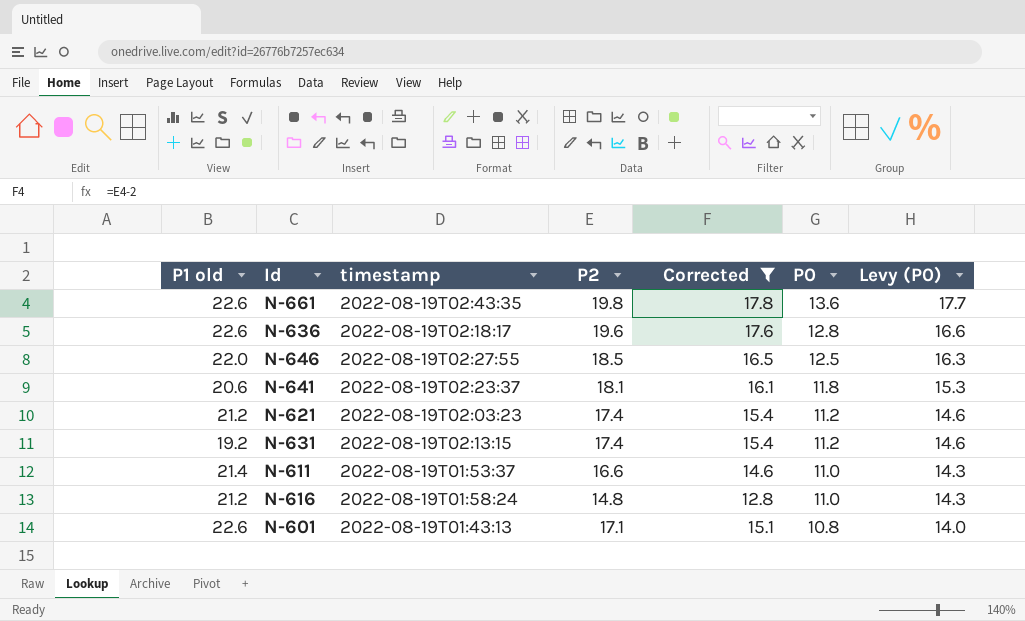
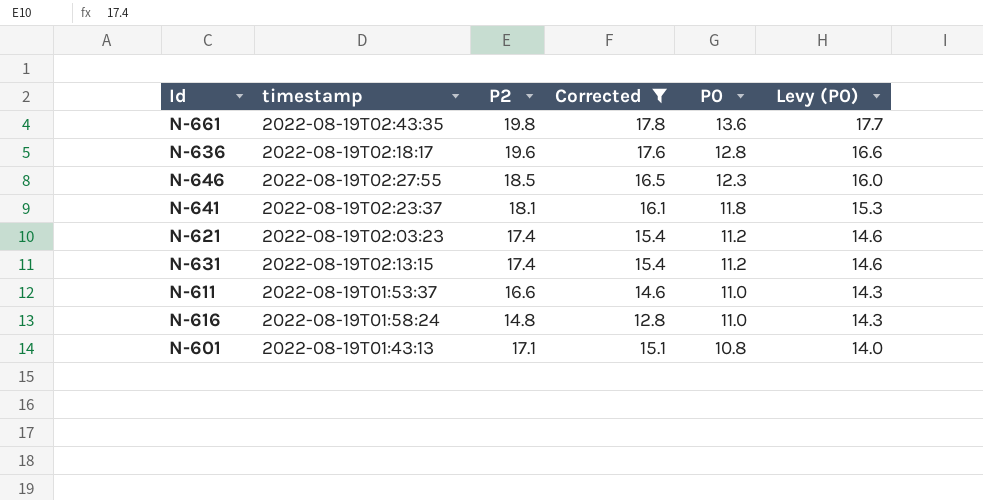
column P1 old | position: 1 -> none
N-646 | P0: 12.5 -> 12.3
N-646 | Levy (P0): 16.3 -> 16.0

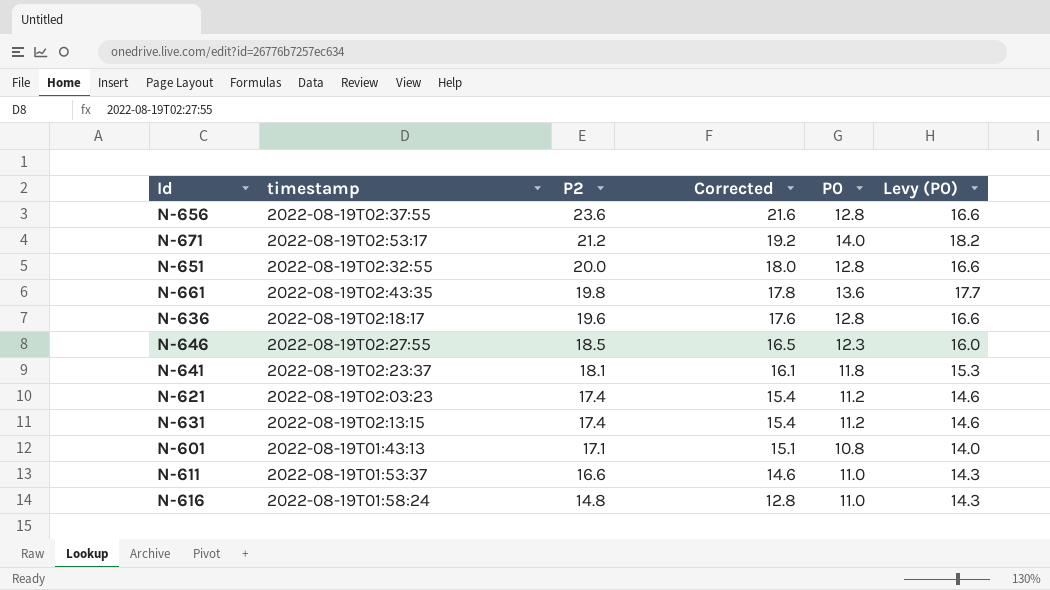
filter: Corrected <= 17.8 -> none
row order: P0 descending -> P2 descending

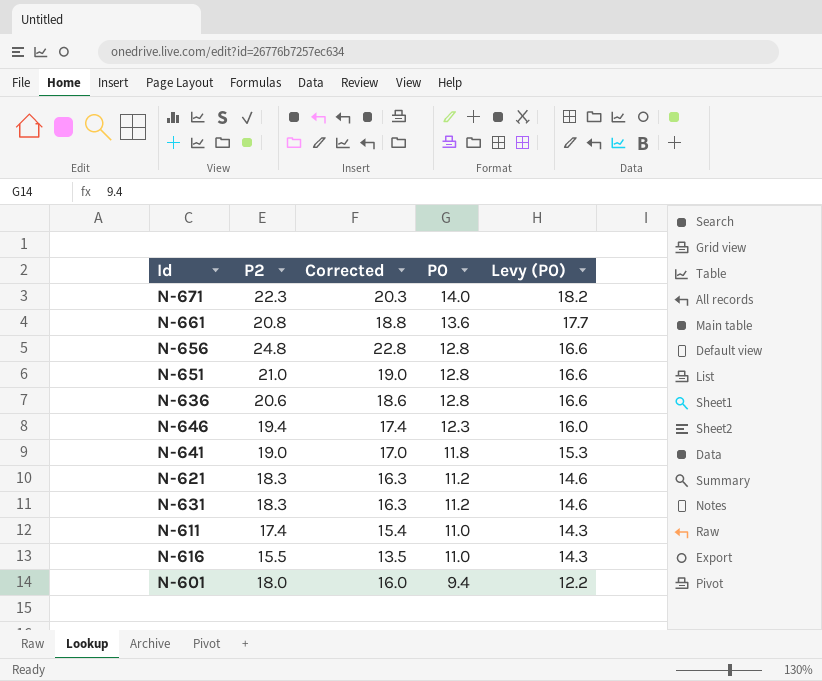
row order: P2 descending -> P0 descending
column timestamp | position: 2 -> none
N-671 | P2: 21.2 -> 22.3
N-671 | Corrected: 19.2 -> 20.3
N-661 | P2: 19.8 -> 20.8
N-661 | Corrected: 17.8 -> 18.8
N-656 | P2: 23.6 -> 24.8
N-656 | Corrected: 21.6 -> 22.8
N-651 | P2: 20.0 -> 21.0
N-651 | Corrected: 18.0 -> 19.0
N-636 | P2: 19.6 -> 20.6
N-636 | Corrected: 17.6 -> 18.6
N-646 | P2: 18.5 -> 19.4
N-646 | Corrected: 16.5 -> 17.4
N-641 | P2: 18.1 -> 19.0
N-641 | Corrected: 16.1 -> 17.0
N-621 | P2: 17.4 -> 18.3
N-621 | Corrected: 15.4 -> 16.3
N-631 | P2: 17.4 -> 18.3
N-631 | Corrected: 15.4 -> 16.3
N-611 | P2: 16.6 -> 17.4
N-611 | Corrected: 14.6 -> 15.4
N-616 | P2: 14.8 -> 15.5
N-616 | Corrected: 12.8 -> 13.5
N-601 | P2: 17.1 -> 18.0
N-601 | Corrected: 15.1 -> 16.0
N-601 | P0: 10.8 -> 9.4
N-601 | Levy (P0): 14.0 -> 12.2

